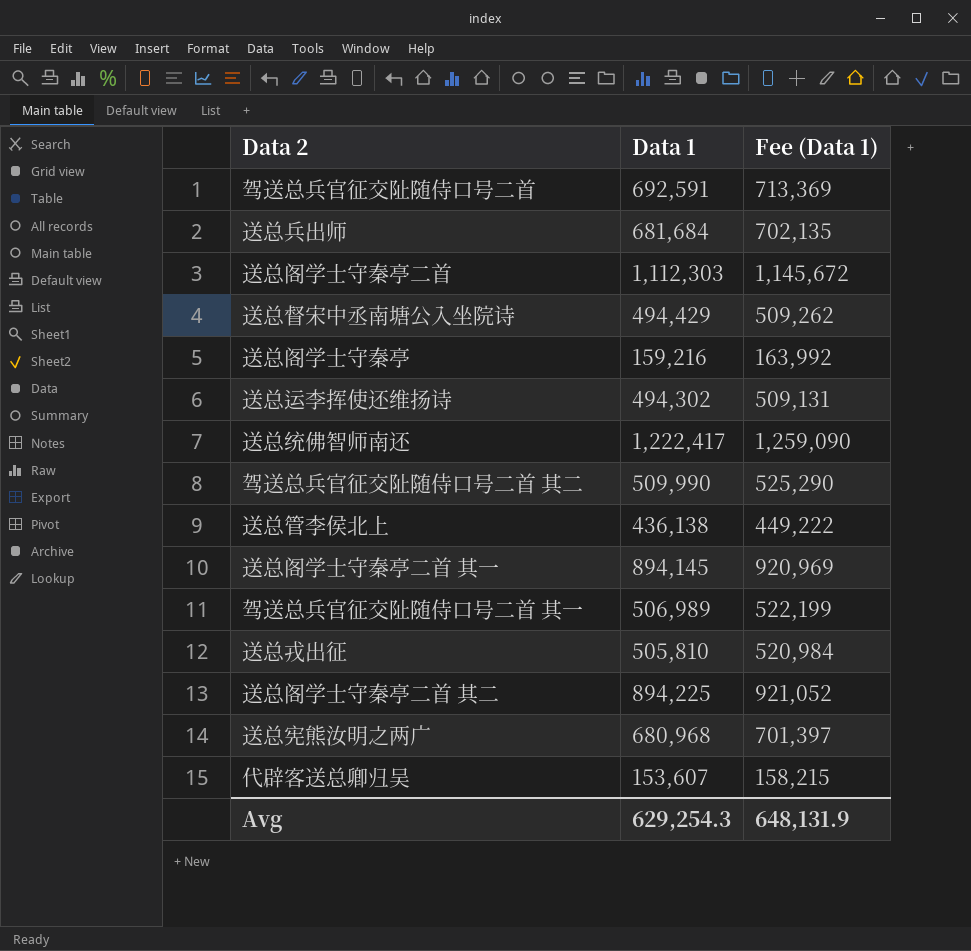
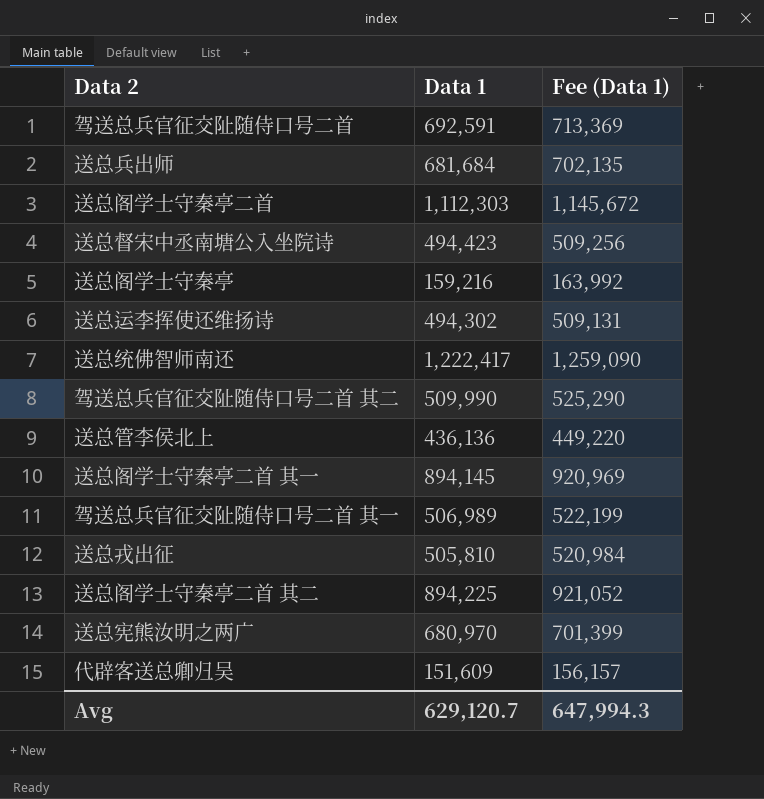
送总督宋中丞南塘公入坐院诗 | Data 1: 494,429 -> 494,423
送总督宋中丞南塘公入坐院诗 | Fee (Data 1): 509,262 -> 509,256
送总管李侯北上 | Data 1: 436,138 -> 436,136
送总管李侯北上 | Fee (Data 1): 449,222 -> 449,220
送总宪熊汝明之两广 | Data 1: 680,968 -> 680,970
送总宪熊汝明之两广 | Fee (Data 1): 701,397 -> 701,399
代辟客送总卿归吴 | Data 1: 153,607 -> 151,609
代辟客送总卿归吴 | Fee (Data 1): 158,215 -> 156,157
Avg | Data 1: 629,254.3 -> 629,120.7
Avg | Fee (Data 1): 648,131.9 -> 647,994.3

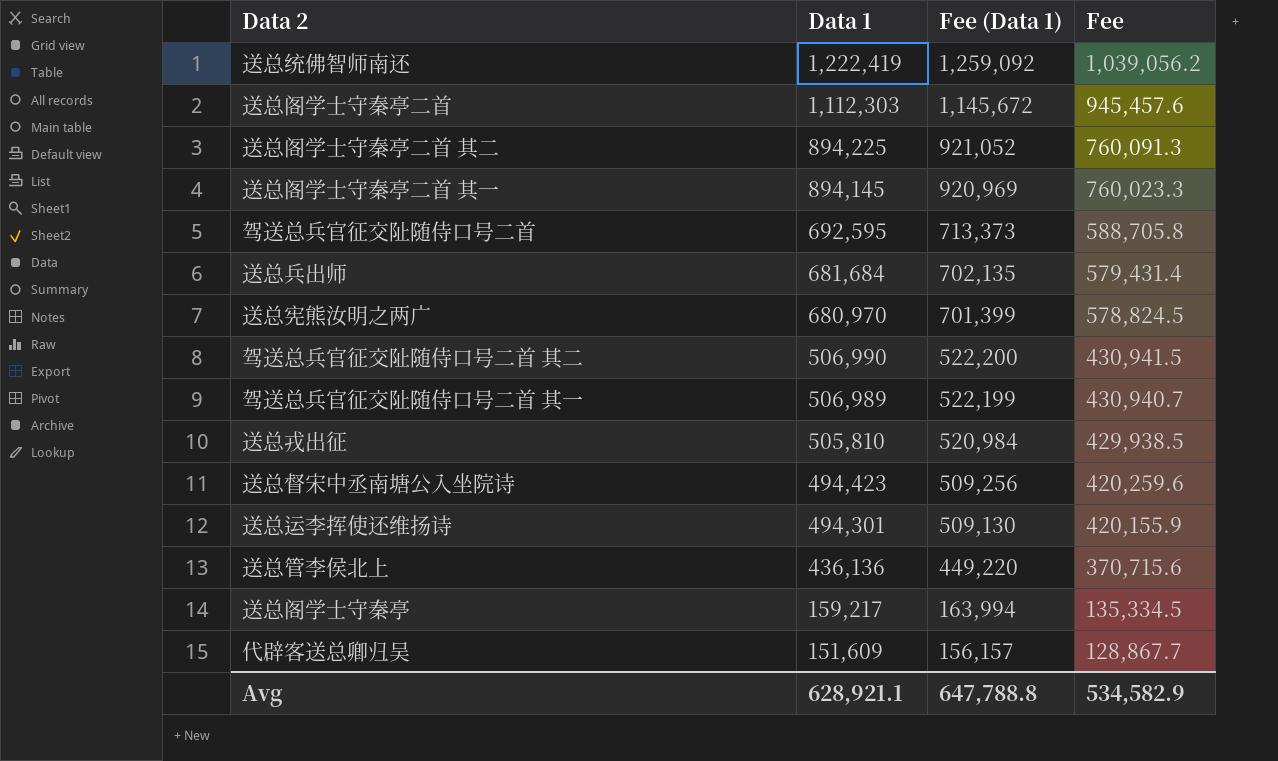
row order: none -> Data 1 descending
column Fee | formula: none -> [Data 1] * 0.85
送总统佛智师南还 | Data 1: 1,222,417 -> 1,222,419
送总统佛智师南还 | Fee (Data 1): 1,259,090 -> 1,259,092
驾送总兵官征交阯随侍口号二首 | Data 1: 692,591 -> 692,595
驾送总兵官征交阯随侍口号二首 | Fee (Data 1): 713,369 -> 713,373
驾送总兵官征交阯随侍口号二首 其二 | Data 1: 509,990 -> 506,990
驾送总兵官征交阯随侍口号二首 其二 | Fee (Data 1): 525,290 -> 522,200
送总运李挥使还维扬诗 | Data 1: 494,302 -> 494,301
送总运李挥使还维扬诗 | Fee (Data 1): 509,131 -> 509,130
送总阁学士守秦亭 | Data 1: 159,216 -> 159,217
送总阁学士守秦亭 | Fee (Data 1): 163,992 -> 163,994
Avg | Data 1: 629,120.7 -> 628,921.1
Avg | Fee (Data 1): 647,994.3 -> 647,788.8

